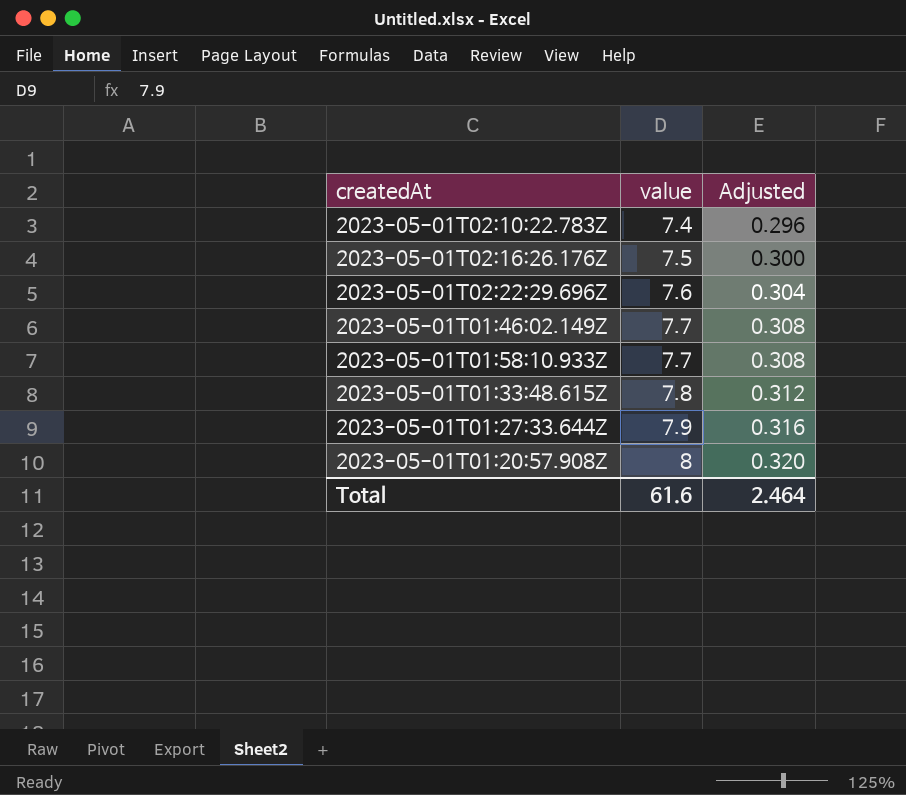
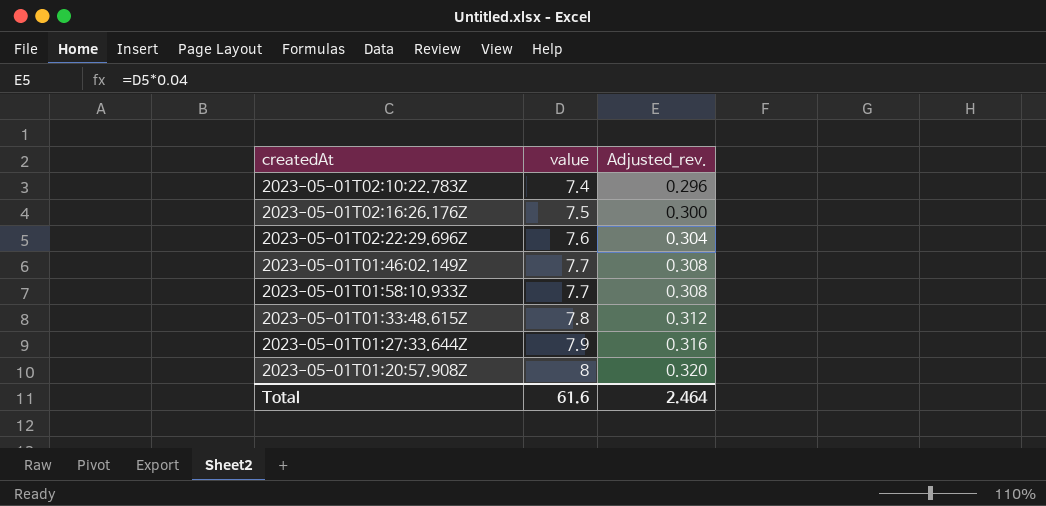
column name: Adjusted -> Adjusted_rev.

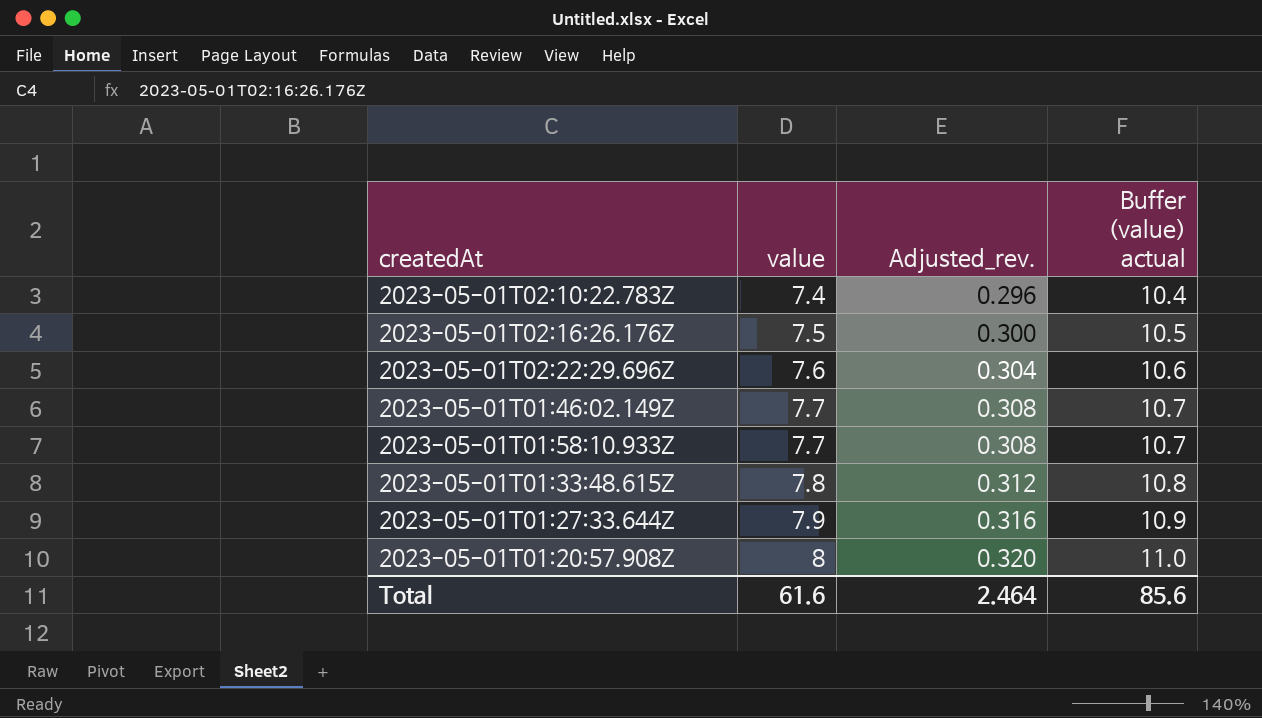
column Buffer (value) actual | formula: none -> [value] + 3

